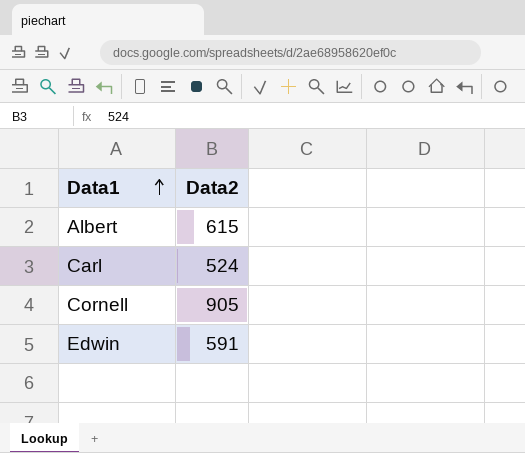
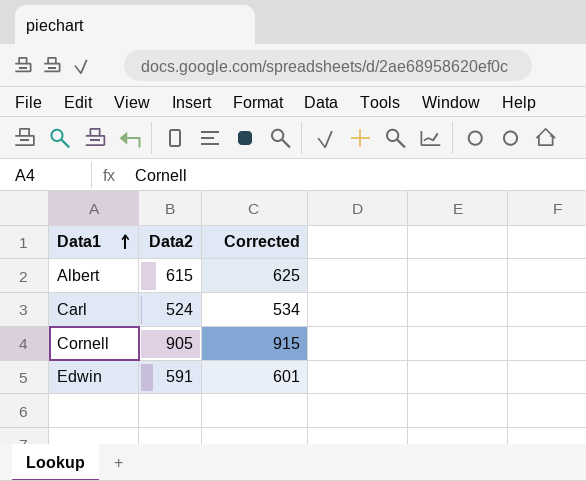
column Corrected | formula: none -> [Data2] + 10

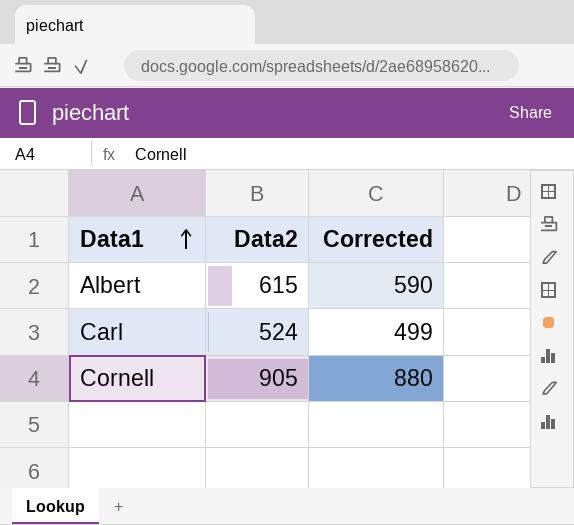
column Corrected | formula: [Data2] + 10 -> [Data2] - 25
row Edwin: 591 | 601 -> none

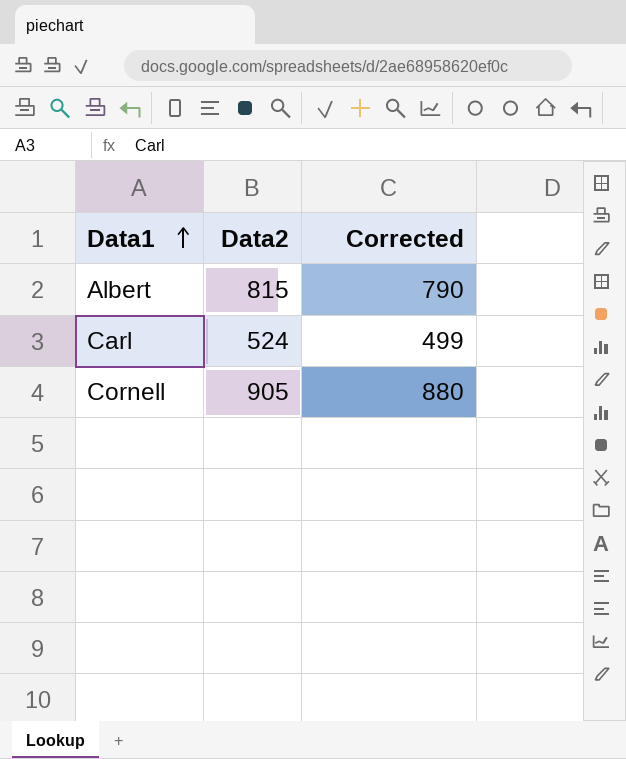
Albert | Data2: 615 -> 815
Albert | Corrected: 590 -> 790

